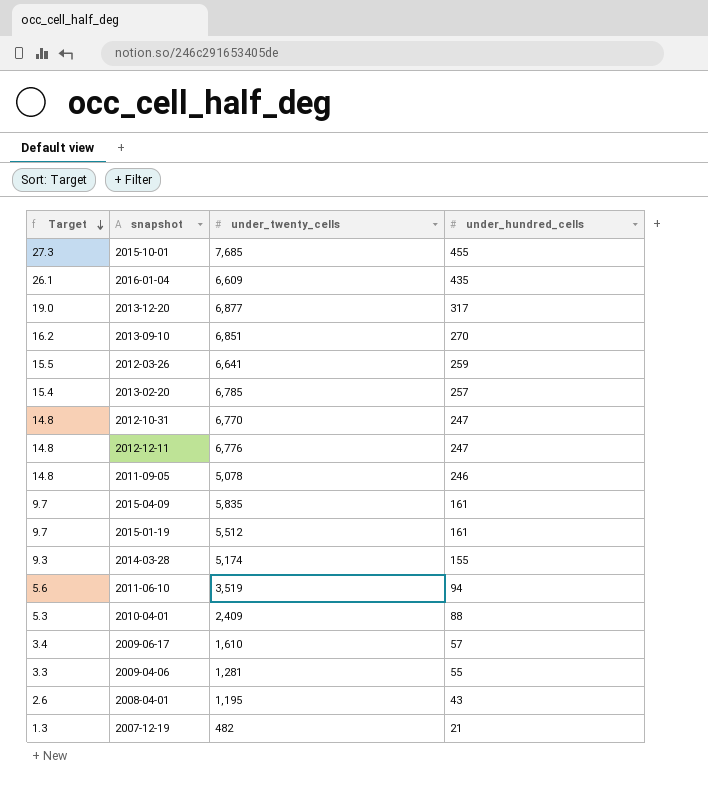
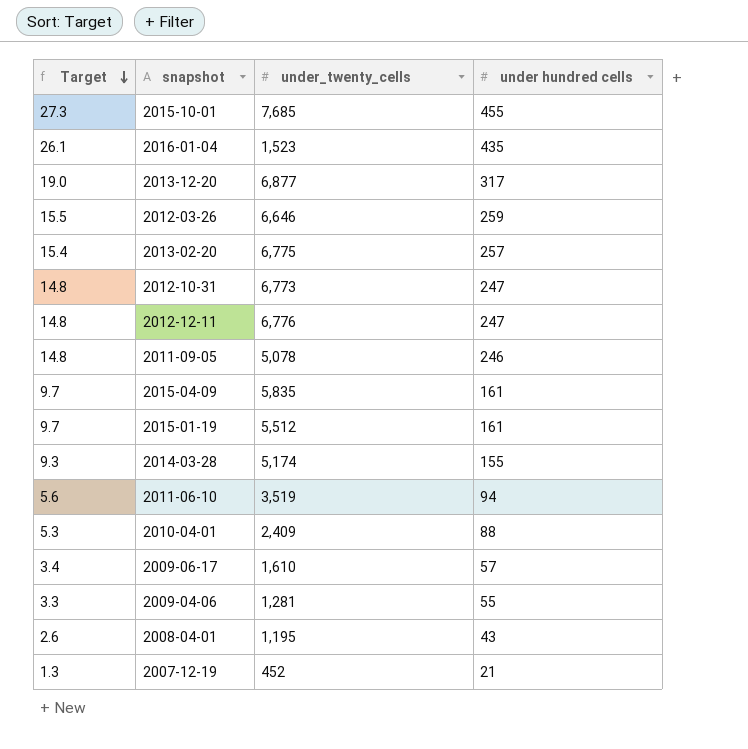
column name: under_hundred_cells -> under hundred cells
row 2013-09-10: 16.2 | 6,851 | 270 -> none
2016-01-04 | under_twenty_cells: 6,609 -> 1,523
2012-03-26 | under_twenty_cells: 6,641 -> 6,646
2013-02-20 | under_twenty_cells: 6,785 -> 6,775
2012-10-31 | under_twenty_cells: 6,770 -> 6,773
2007-12-19 | under_twenty_cells: 482 -> 452

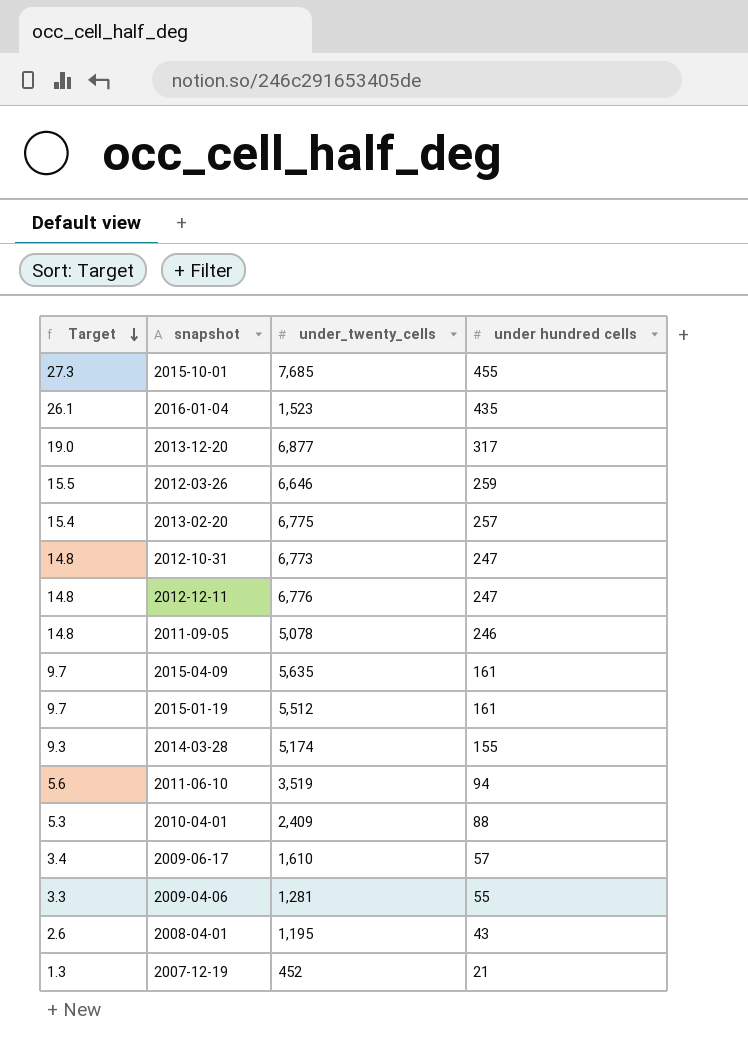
2015-04-09 | under_twenty_cells: 5,835 -> 5,635

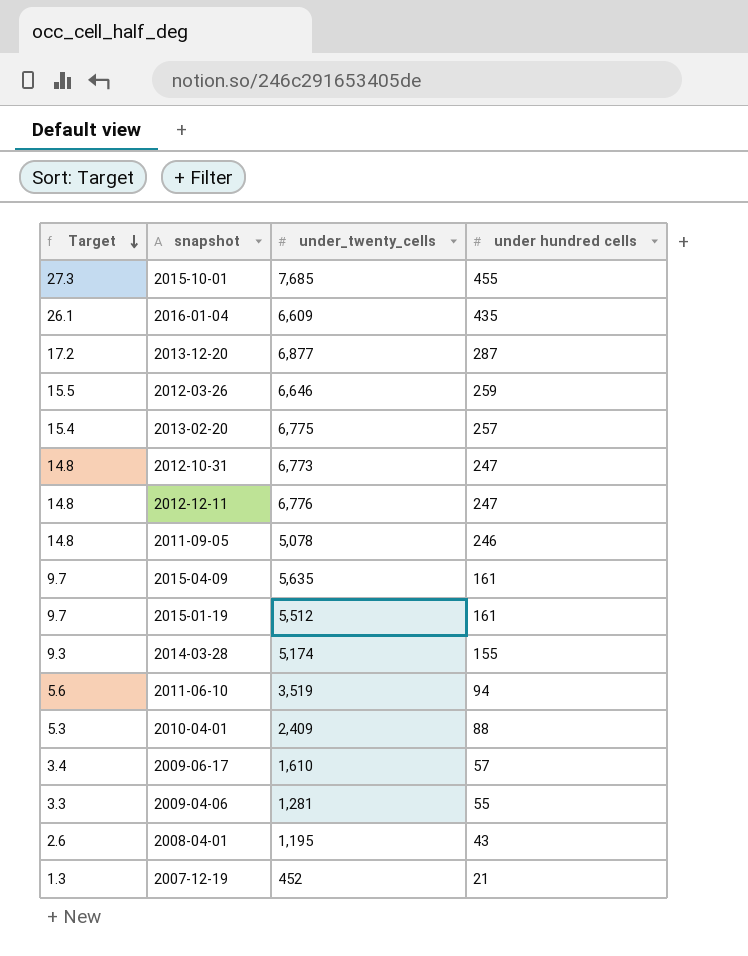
2016-01-04 | under_twenty_cells: 1,523 -> 6,609
2013-12-20 | Target: 19.0 -> 17.2
2013-12-20 | under hundred cells: 317 -> 287

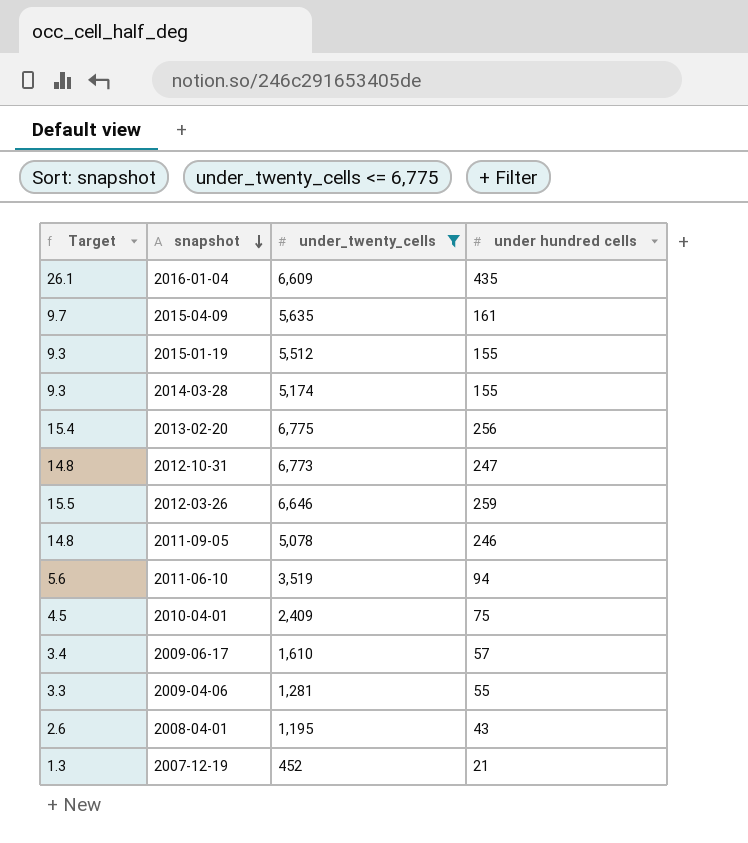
filter: none -> under_twenty_cells <= 6,775
row order: Target descending -> snapshot descending
2015-01-19 | Target: 9.7 -> 9.3
2015-01-19 | under hundred cells: 161 -> 155
2013-02-20 | under hundred cells: 257 -> 256
2010-04-01 | Target: 5.3 -> 4.5
2010-04-01 | under hundred cells: 88 -> 75

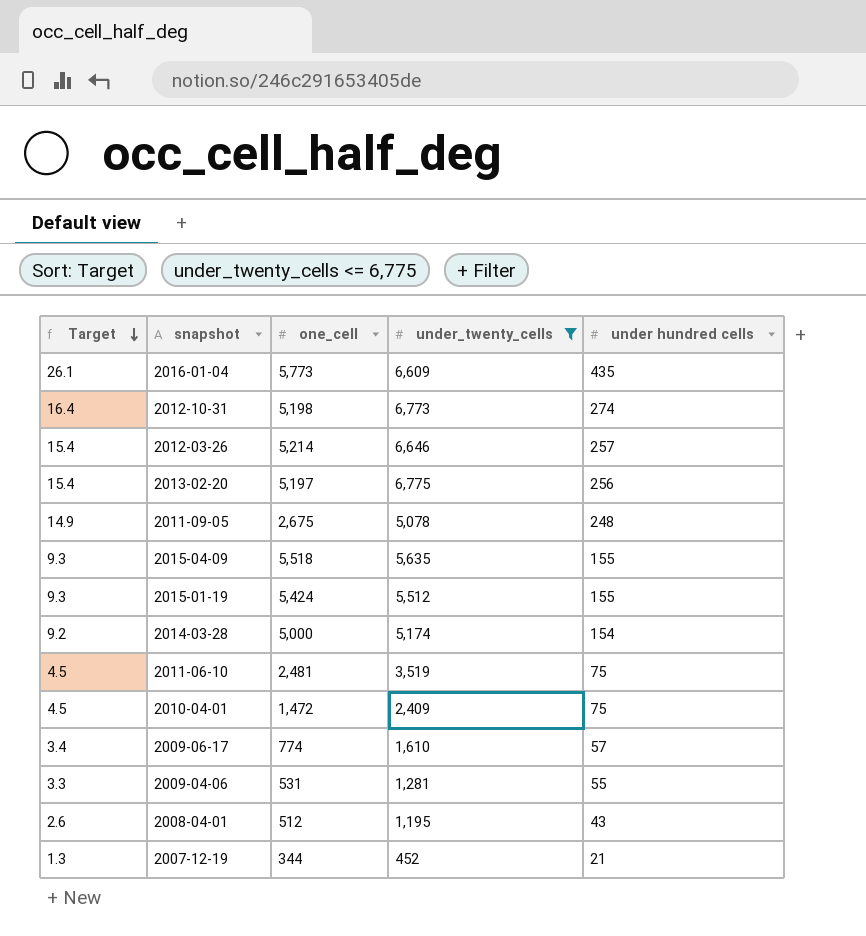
row order: snapshot descending -> Target descending
column one_cell | position: none -> 3
2012-10-31 | Target: 14.8 -> 16.4
2012-10-31 | under hundred cells: 247 -> 274
2012-03-26 | Target: 15.5 -> 15.4
2012-03-26 | under hundred cells: 259 -> 257
2011-09-05 | Target: 14.8 -> 14.9
2011-09-05 | under hundred cells: 246 -> 248
2015-04-09 | Target: 9.7 -> 9.3
2015-04-09 | under hundred cells: 161 -> 155
2014-03-28 | Target: 9.3 -> 9.2
2014-03-28 | under hundred cells: 155 -> 154
2011-06-10 | Target: 5.6 -> 4.5
2011-06-10 | under hundred cells: 94 -> 75

